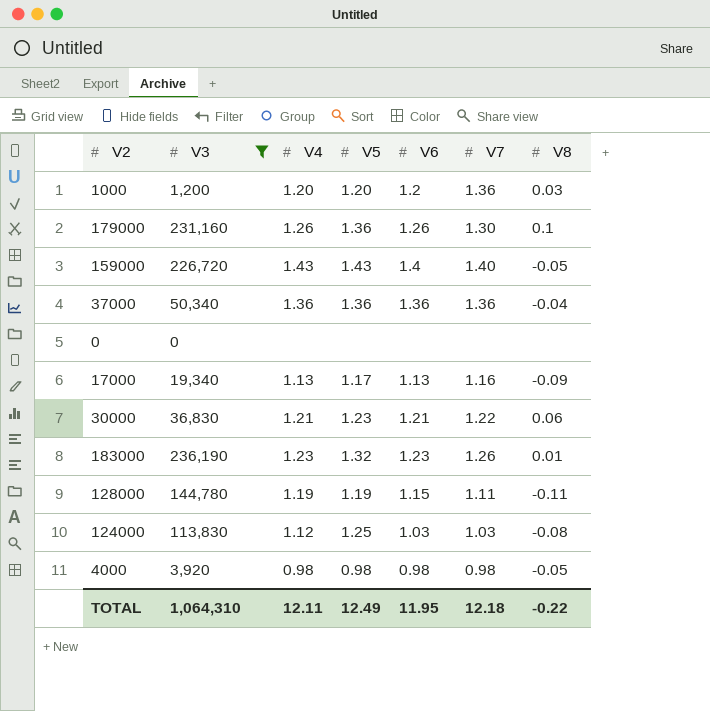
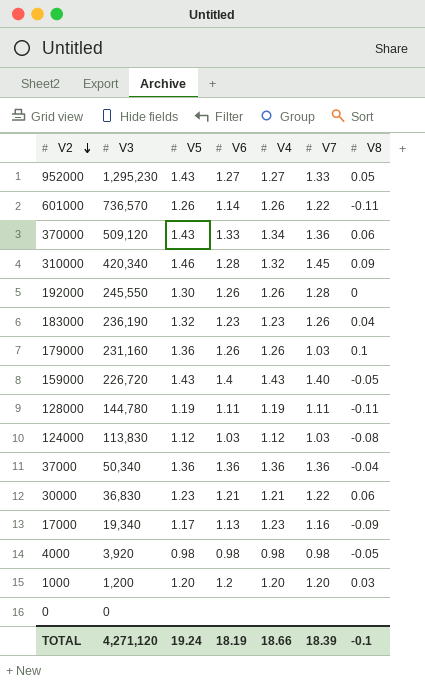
filter: V3 <= 236,190 -> none
row order: none -> V2 descending
column V4 | position: 3 -> 5
183000 | V8: 0.01 -> 0.04
179000 | V7: 1.30 -> 1.03
128000 | V6: 1.15 -> 1.11
124000 | V5: 1.25 -> 1.12
17000 | V4: 1.13 -> 1.23
1000 | V7: 1.36 -> 1.20
TOTAL | V3: 1,064,310 -> 4,271,120
TOTAL | V5: 12.49 -> 19.24
TOTAL | V6: 11.95 -> 18.19
TOTAL | V4: 12.11 -> 18.66
TOTAL | V7: 12.18 -> 18.39
TOTAL | V8: -0.22 -> -0.1

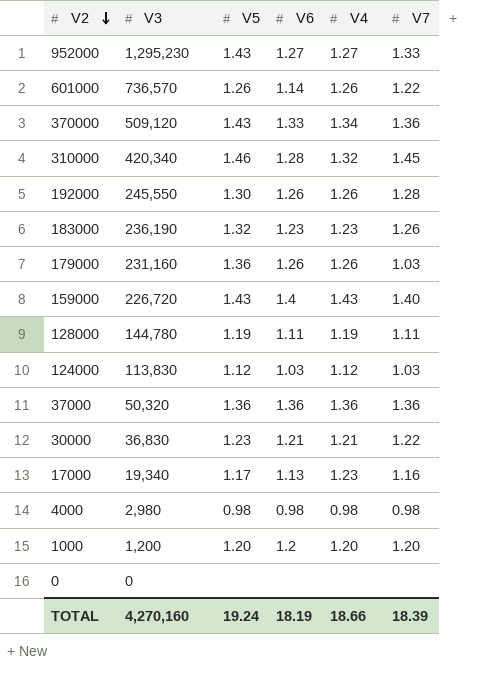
column V8 | position: 7 -> none
37000 | V3: 50,340 -> 50,320
4000 | V3: 3,920 -> 2,980
TOTAL | V3: 4,271,120 -> 4,270,160

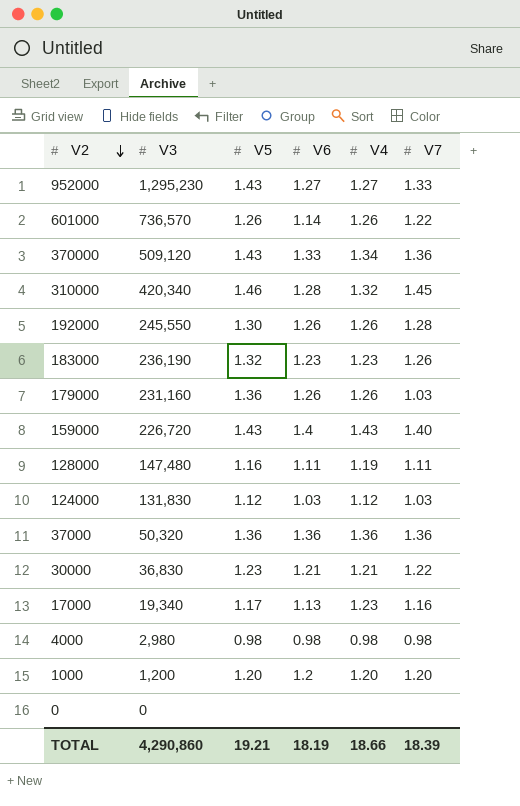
128000 | V3: 144,780 -> 147,480
128000 | V5: 1.19 -> 1.16
124000 | V3: 113,830 -> 131,830
TOTAL | V3: 4,270,160 -> 4,290,860
TOTAL | V5: 19.24 -> 19.21

